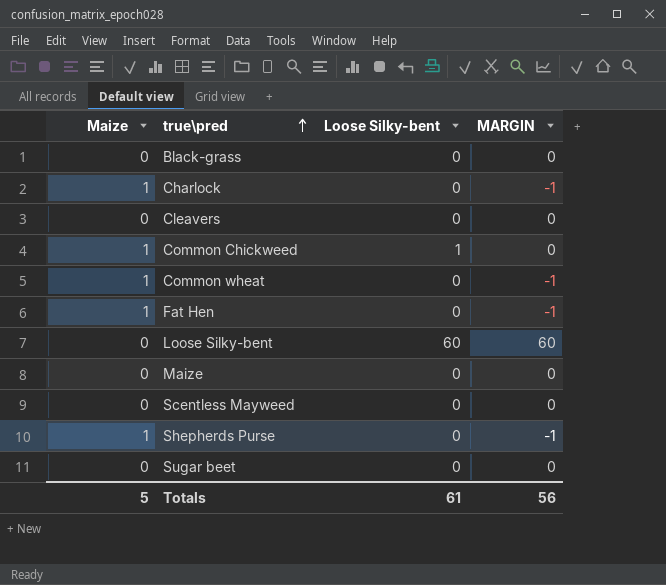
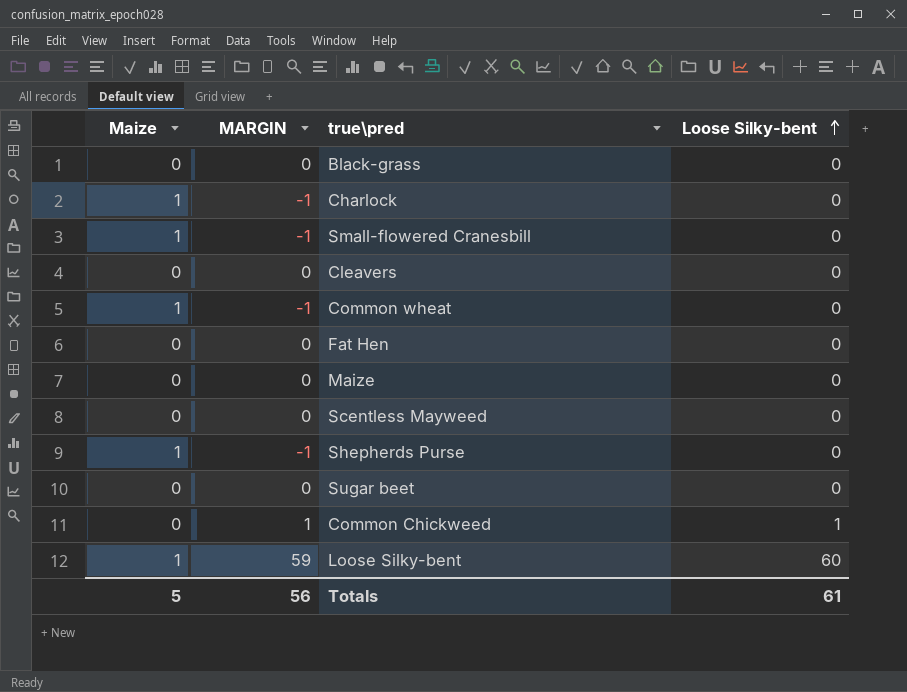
row order: true\pred ascending -> Loose Silky-bent ascending
column MARGIN | position: 4 -> 2
row Small-flowered Cranesbill: none -> 1 | -1 | 0
Fat Hen | Maize: 1 -> 0
Fat Hen | MARGIN: -1 -> 0
Common Chickweed | Maize: 1 -> 0
Common Chickweed | MARGIN: 0 -> 1
Loose Silky-bent | Maize: 0 -> 1
Loose Silky-bent | MARGIN: 60 -> 59

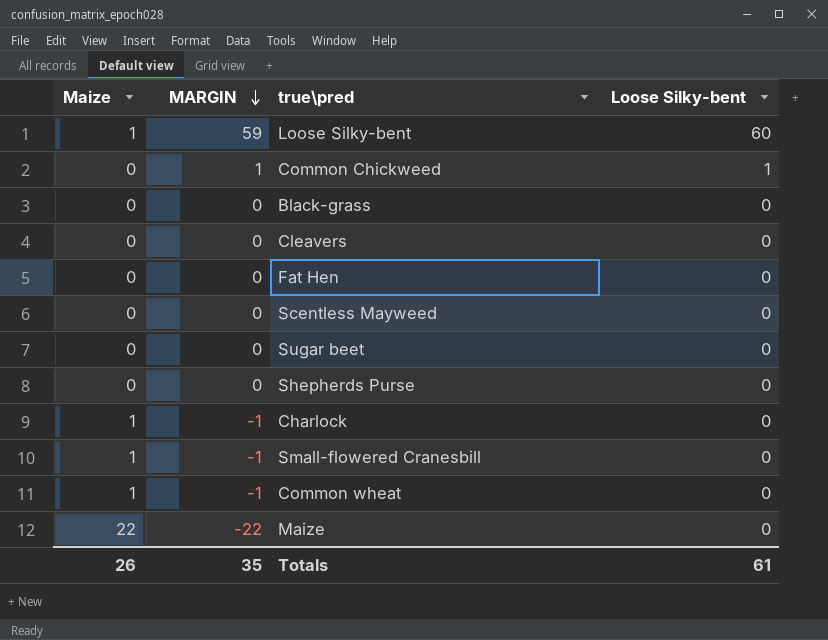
row order: Loose Silky-bent ascending -> MARGIN descending
Shepherds Purse | Maize: 1 -> 0
Shepherds Purse | MARGIN: -1 -> 0
Maize | Maize: 0 -> 22
Maize | MARGIN: 0 -> -22
Totals | Maize: 5 -> 26
Totals | MARGIN: 56 -> 35

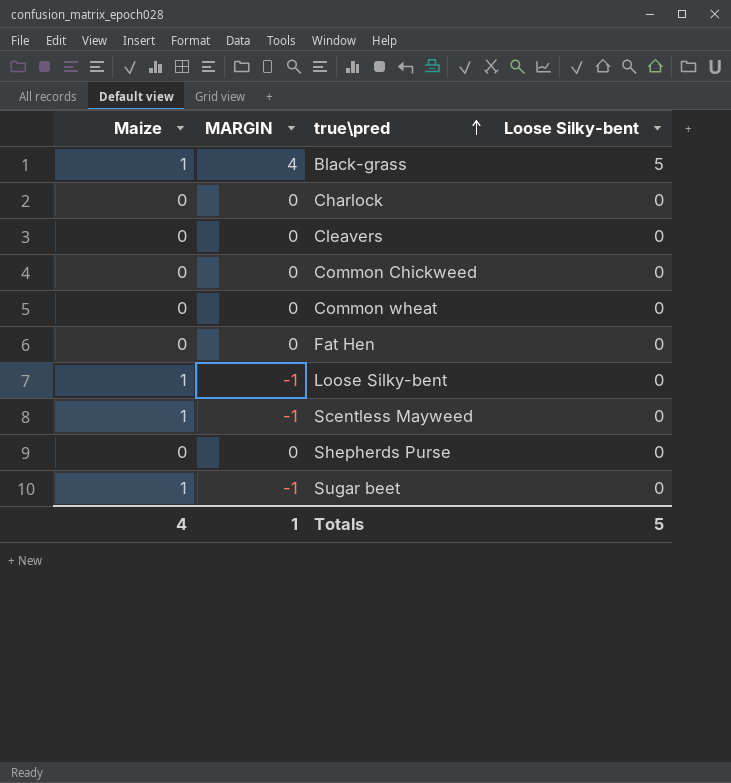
row order: MARGIN descending -> true\pred ascending
row Small-flowered Cranesbill: 1 | -1 | 0 -> none
row Maize: 22 | -22 | 0 -> none
Black-grass | Maize: 0 -> 1
Black-grass | MARGIN: 0 -> 4
Black-grass | Loose Silky-bent: 0 -> 5
Charlock | Maize: 1 -> 0
Charlock | MARGIN: -1 -> 0
Common Chickweed | MARGIN: 1 -> 0
Common Chickweed | Loose Silky-bent: 1 -> 0
Common wheat | Maize: 1 -> 0
Common wheat | MARGIN: -1 -> 0
Loose Silky-bent | MARGIN: 59 -> -1
Loose Silky-bent | Loose Silky-bent: 60 -> 0
Scentless Mayweed | Maize: 0 -> 1
Scentless Mayweed | MARGIN: 0 -> -1
Sugar beet | Maize: 0 -> 1
Sugar beet | MARGIN: 0 -> -1
Totals | Maize: 26 -> 4
Totals | MARGIN: 35 -> 1
Totals | Loose Silky-bent: 61 -> 5

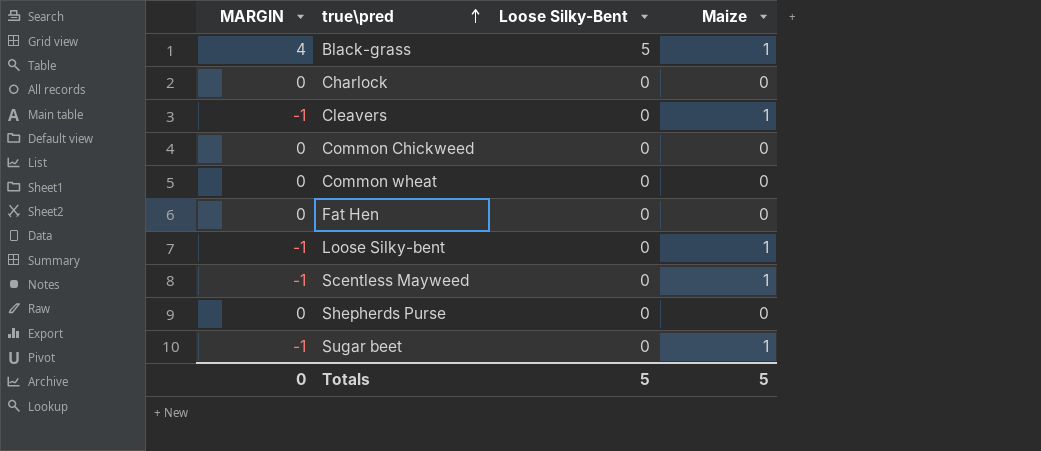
column name: Loose Silky-bent -> Loose Silky-Bent
column Maize | position: 1 -> 4
Cleavers | MARGIN: 0 -> -1
Cleavers | Maize: 0 -> 1
Totals | MARGIN: 1 -> 0
Totals | Maize: 4 -> 5

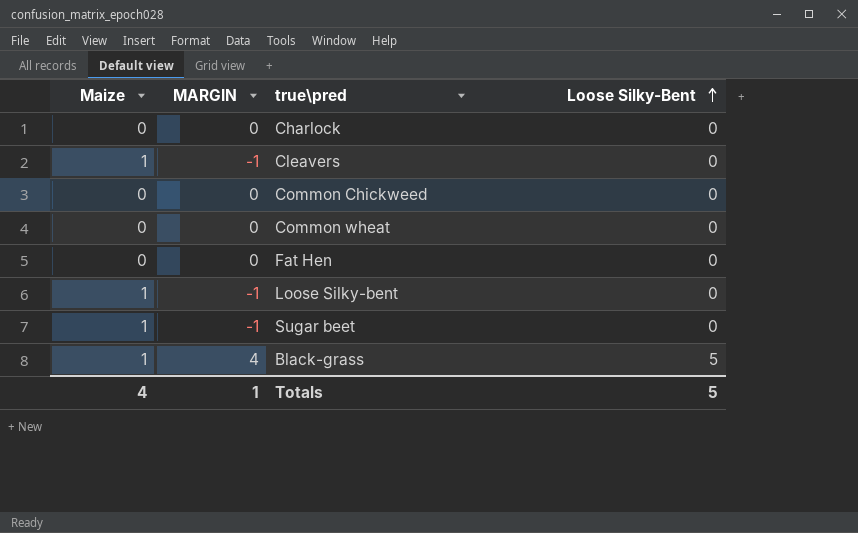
row order: true\pred ascending -> Loose Silky-Bent ascending
column Maize | position: 4 -> 1
row Scentless Mayweed: -1 | 0 | 1 -> none
row Shepherds Purse: 0 | 0 | 0 -> none
Totals | Maize: 5 -> 4
Totals | MARGIN: 0 -> 1

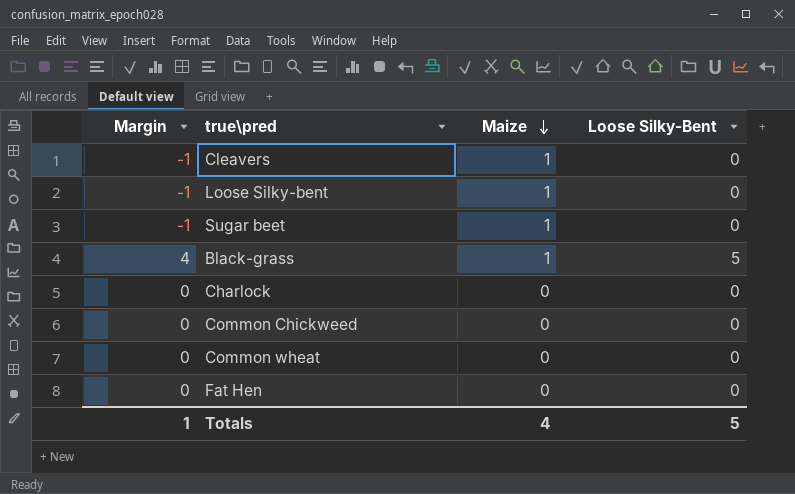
row order: Loose Silky-Bent ascending -> Maize descending
column name: MARGIN -> Margin
column Maize | position: 1 -> 3

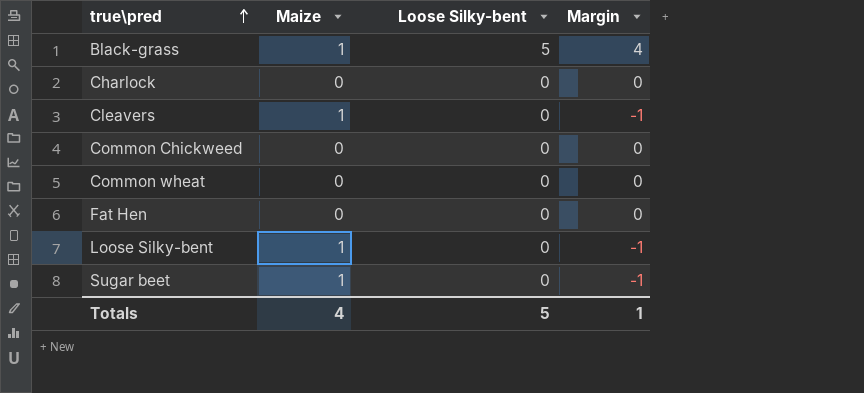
row order: Maize descending -> true\pred ascending
column name: Loose Silky-Bent -> Loose Silky-bent
column Margin | position: 1 -> 4

